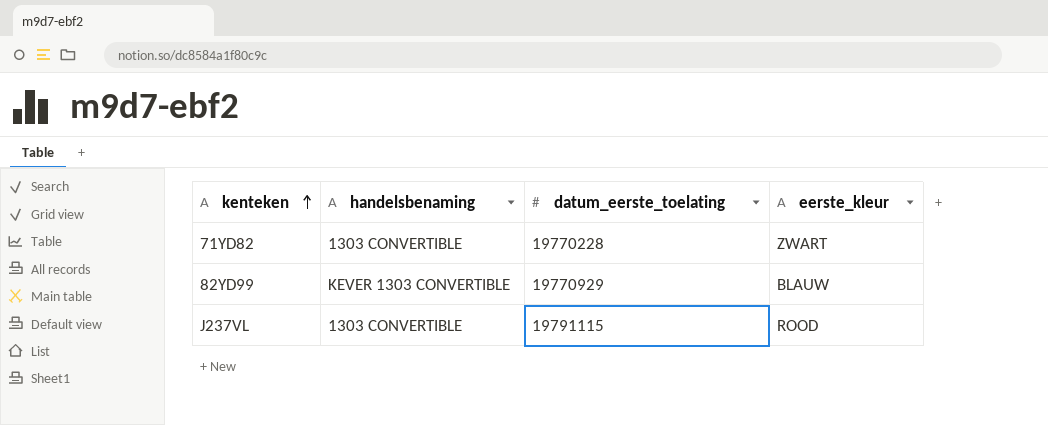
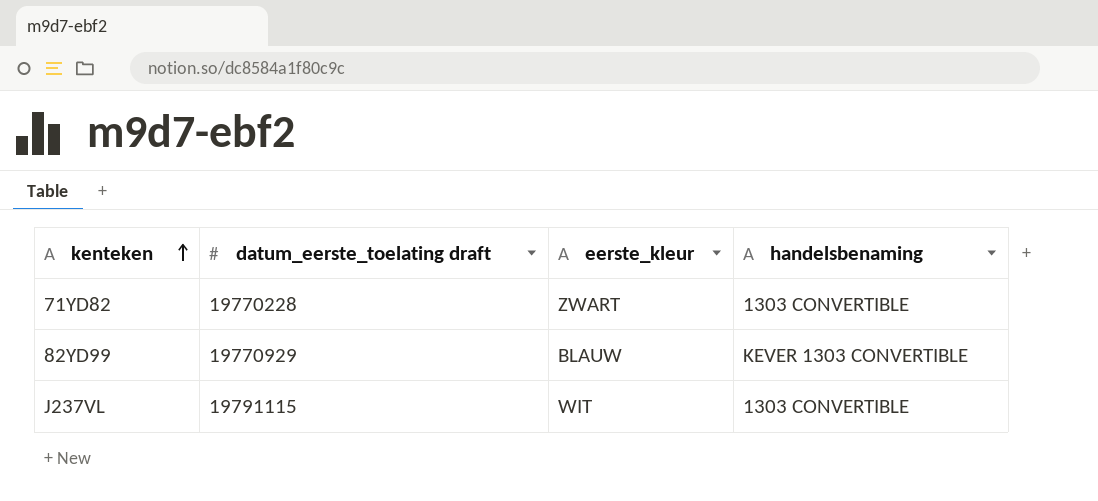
column name: datum_eerste_toelating -> datum_eerste_toelating draft
column handelsbenaming | position: 2 -> 4
J237VL | eerste_kleur: ROOD -> WIT

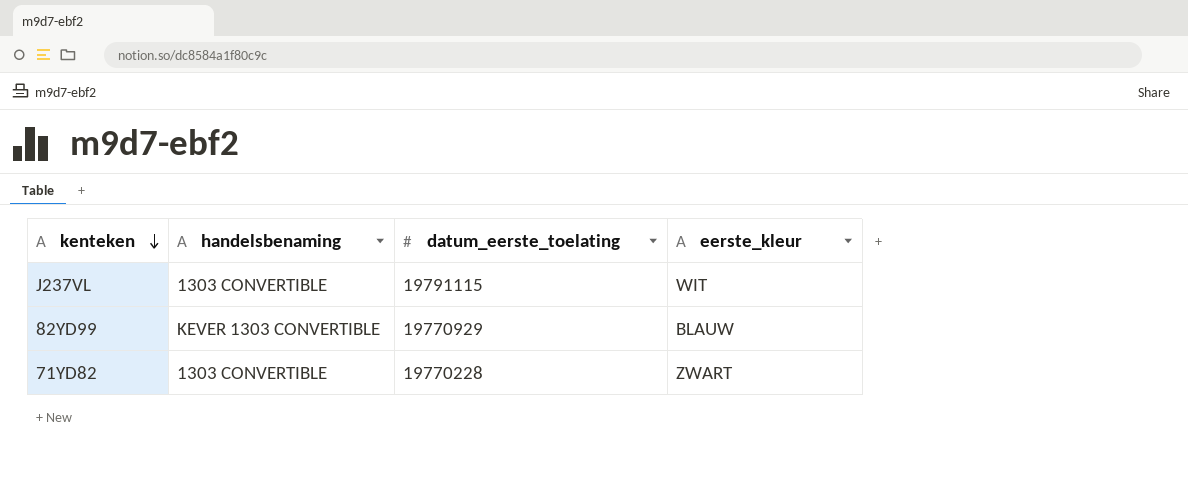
row order: kenteken ascending -> kenteken descending
column handelsbenaming | position: 4 -> 2
column name: datum_eerste_toelating draft -> datum_eerste_toelating

